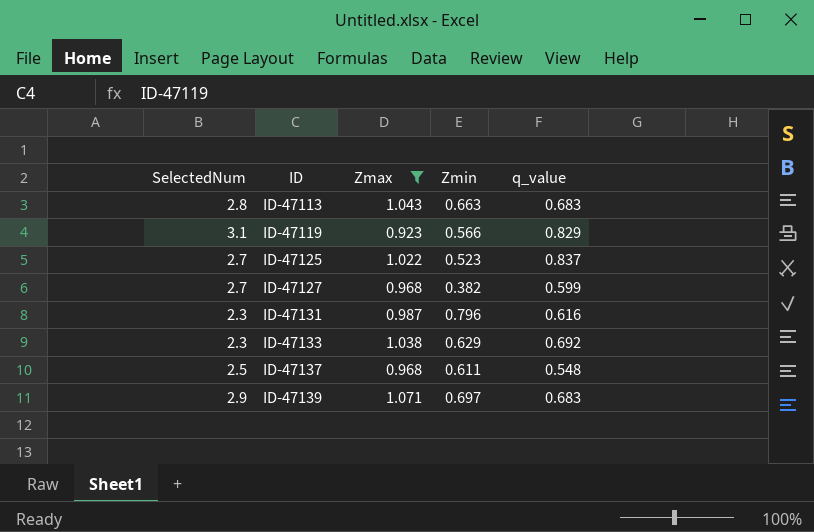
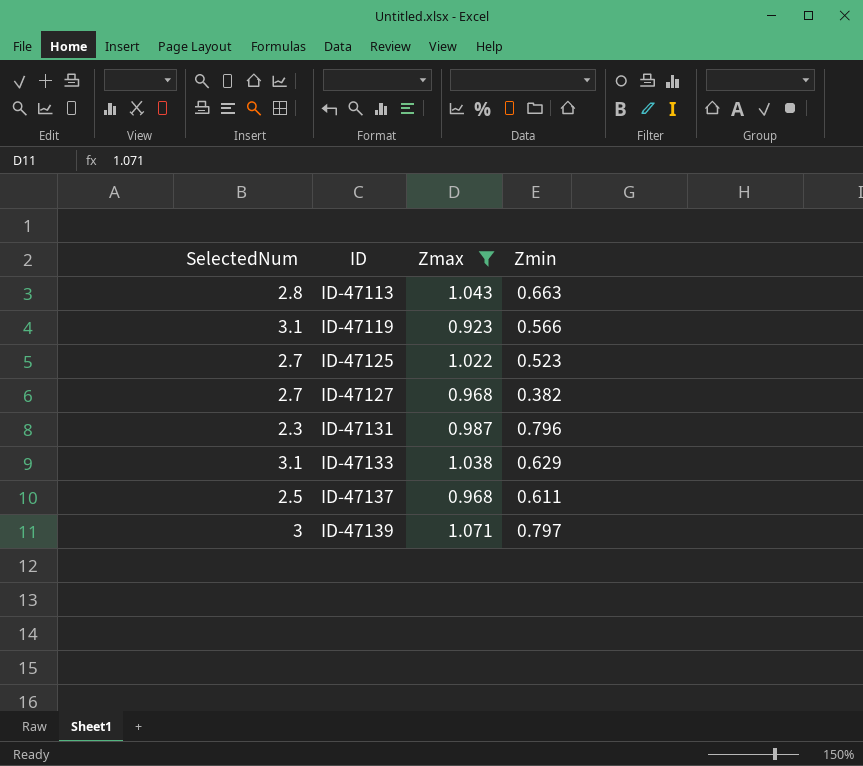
column q_value | position: 5 -> none
ID-47133 | SelectedNum: 2.3 -> 3.1
ID-47139 | SelectedNum: 2.9 -> 3
ID-47139 | Zmin: 0.697 -> 0.797

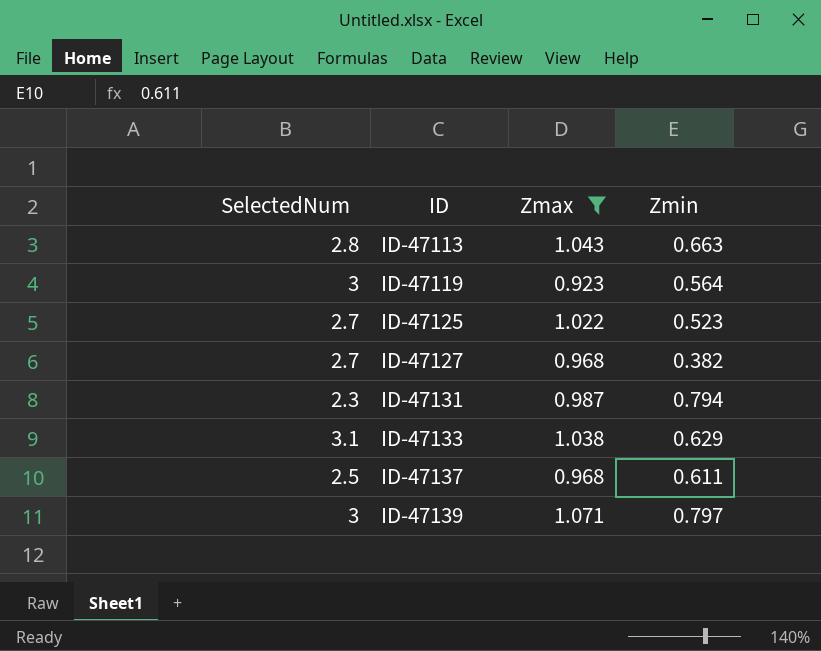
ID-47119 | SelectedNum: 3.1 -> 3
ID-47119 | Zmin: 0.566 -> 0.564
ID-47131 | Zmin: 0.796 -> 0.794

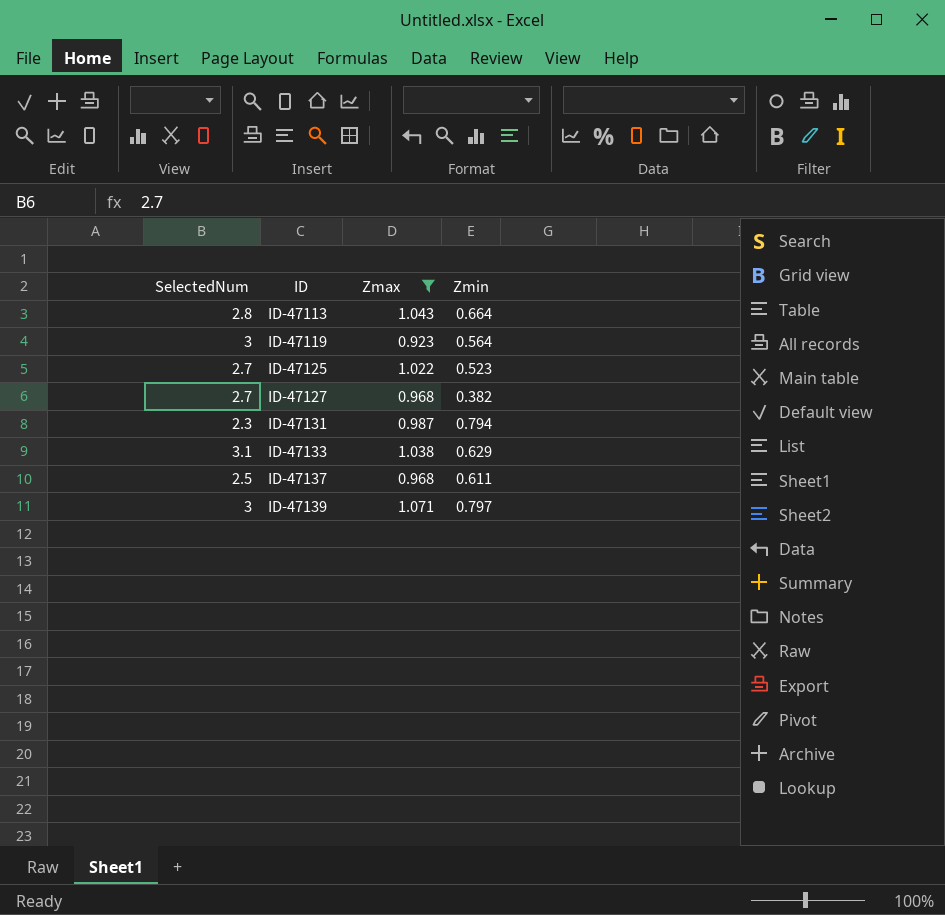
ID-47113 | Zmin: 0.663 -> 0.664

